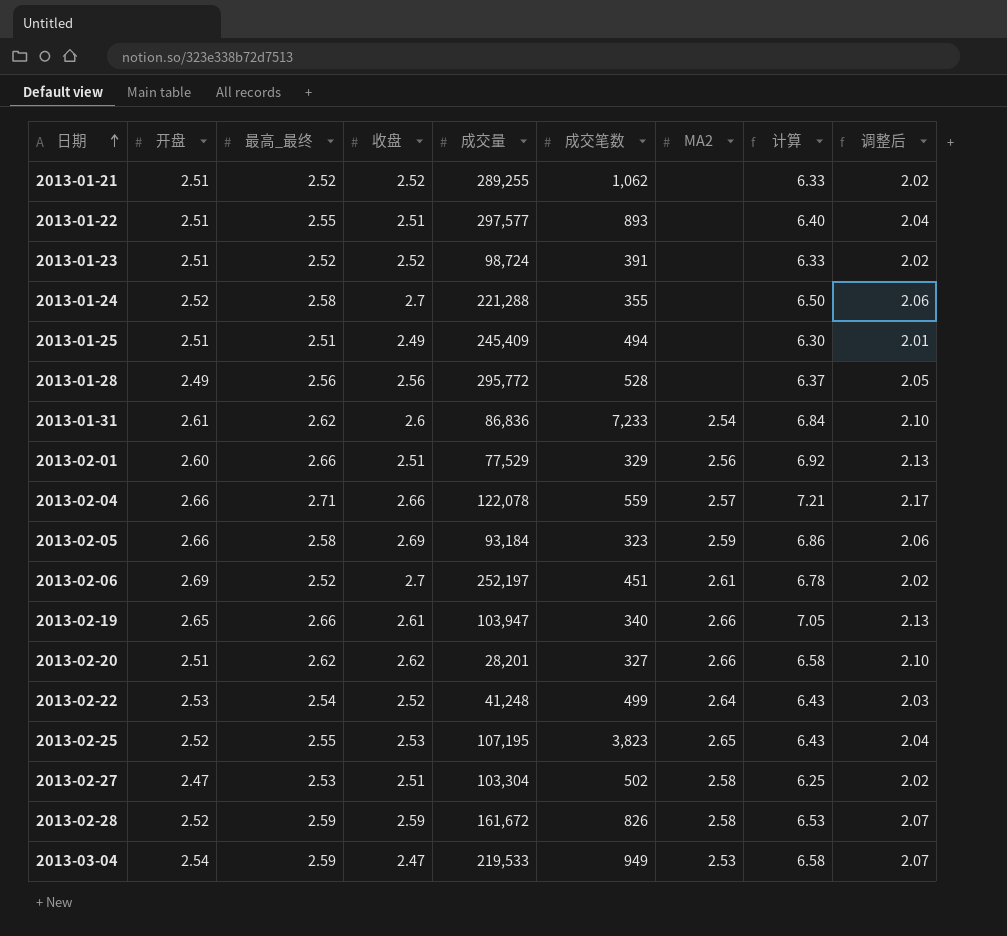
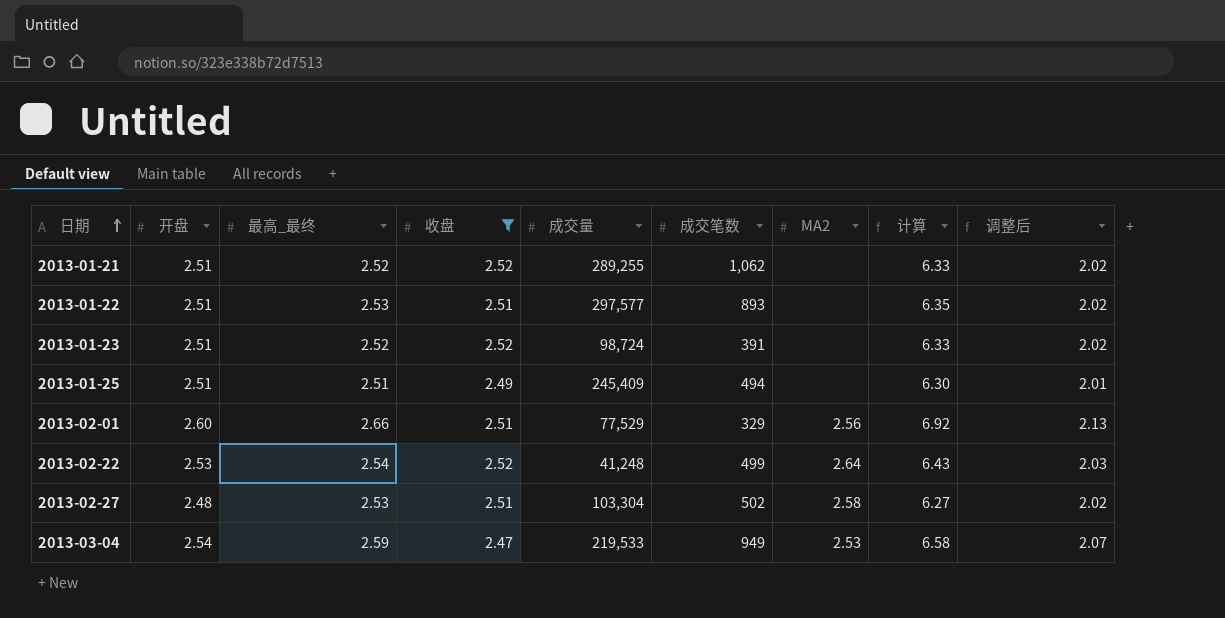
filter: none -> 收盘 <= 2.52
2013-01-22 | 最高_最终: 2.55 -> 2.53
2013-01-22 | 计算: 6.40 -> 6.35
2013-01-22 | 调整后: 2.04 -> 2.02
2013-02-27 | 开盘: 2.47 -> 2.48
2013-02-27 | 计算: 6.25 -> 6.27

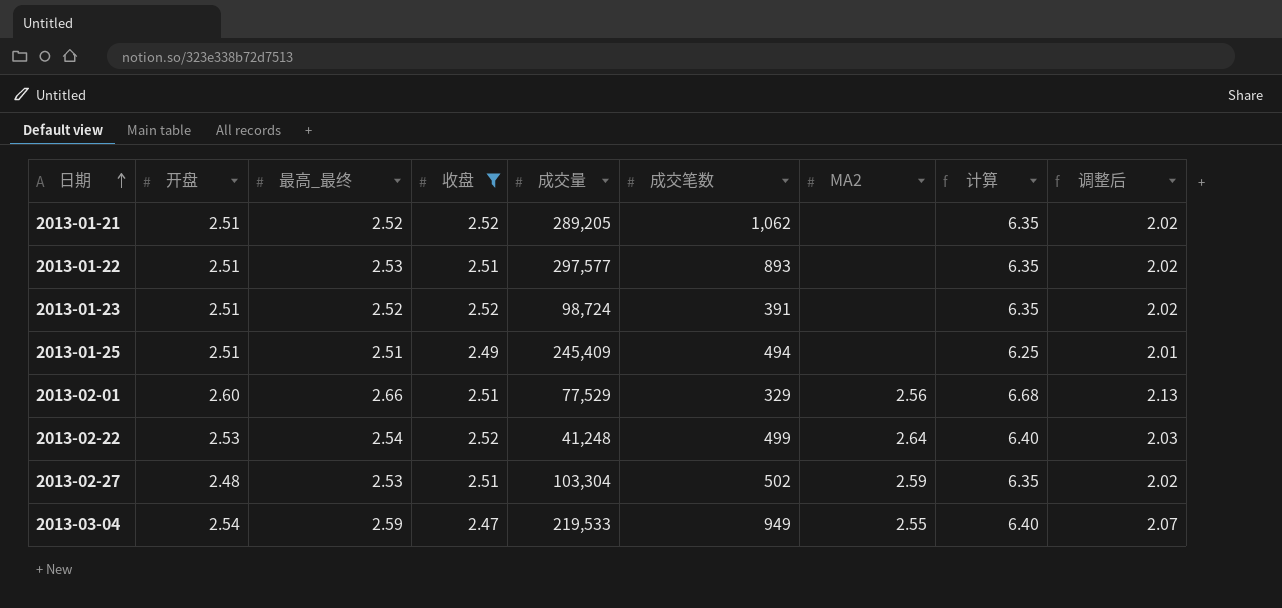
column 计算 | formula: [开盘] * [最高_最终] -> [最高_最终] * [收盘]
2013-01-21 | 成交量: 289,255 -> 289,205
2013-02-27 | MA2: 2.58 -> 2.59
2013-03-04 | MA2: 2.53 -> 2.55

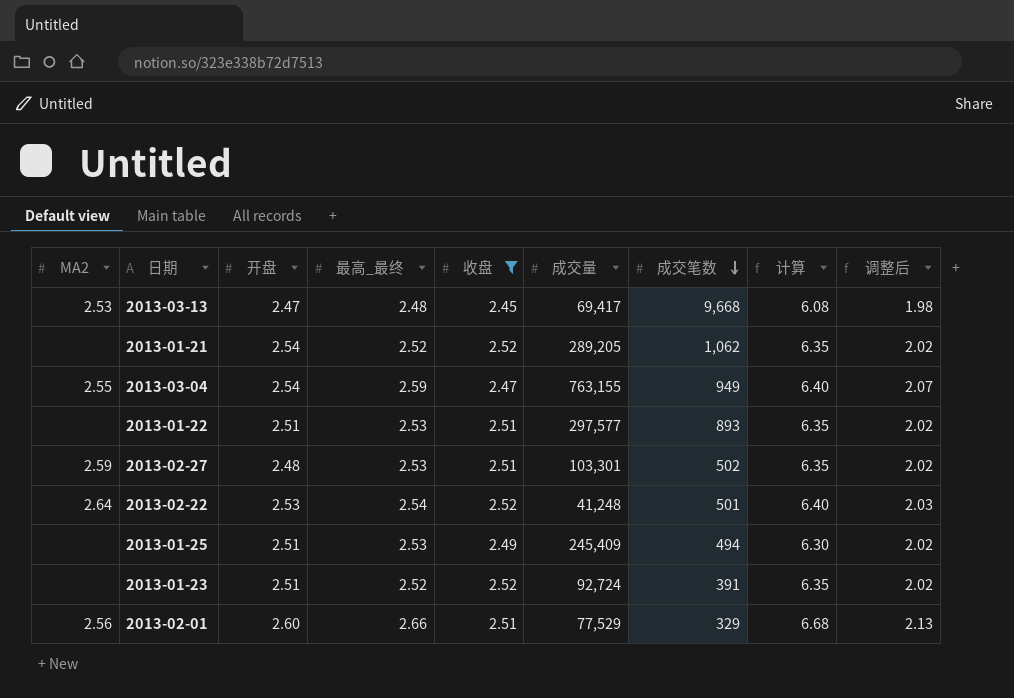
row order: 日期 ascending -> 成交笔数 descending
column MA2 | position: 7 -> 1
row 2013-03-13: none -> 2.53 | 2.47 | 2.48 | 2.45 | 69,417 | 9,668 | 6.08 | 1.98
2013-01-21 | 开盘: 2.51 -> 2.54
2013-03-04 | 成交量: 219,533 -> 763,155
2013-02-27 | 成交量: 103,304 -> 103,301
2013-02-22 | 成交笔数: 499 -> 501
2013-01-25 | 最高_最终: 2.51 -> 2.53
2013-01-25 | 计算: 6.25 -> 6.30
2013-01-25 | 调整后: 2.01 -> 2.02
2013-01-23 | 成交量: 98,724 -> 92,724

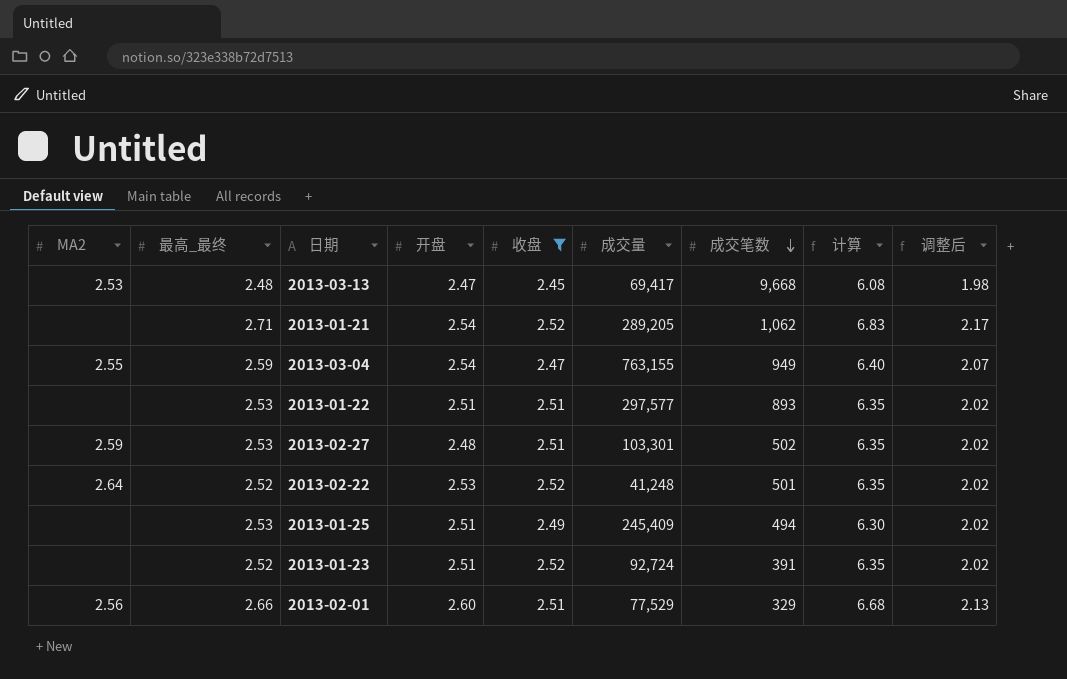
column 最高_最终 | position: 4 -> 2
2013-01-21 | 最高_最终: 2.52 -> 2.71
2013-01-21 | 计算: 6.35 -> 6.83
2013-01-21 | 调整后: 2.02 -> 2.17
2013-02-22 | 最高_最终: 2.54 -> 2.52
2013-02-22 | 计算: 6.40 -> 6.35
2013-02-22 | 调整后: 2.03 -> 2.02

